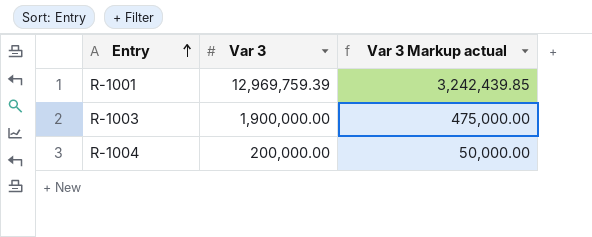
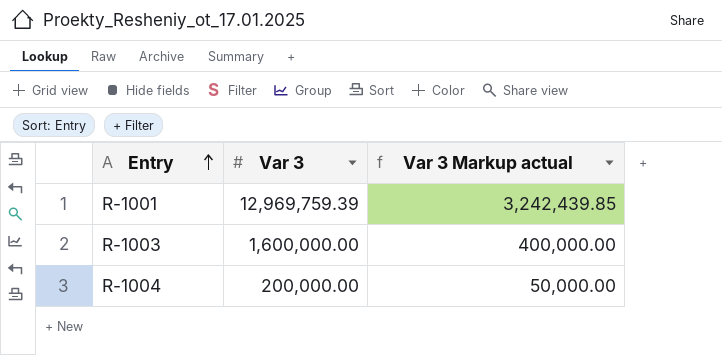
R-1003 | Var 3: 1,900,000.00 -> 1,600,000.00
R-1003 | Var 3 Markup actual: 475,000.00 -> 400,000.00

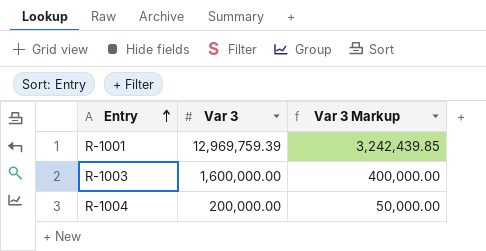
column name: Var 3 Markup actual -> Var 3 Markup

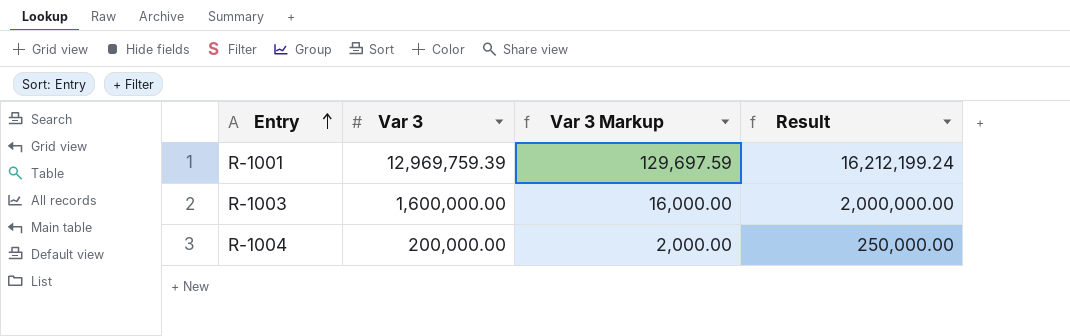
column Var 3 Markup | formula: [Var 3] * 0.25 -> [Var 3] * 0.01
column Result | formula: none -> [Var 3] * 1.25

